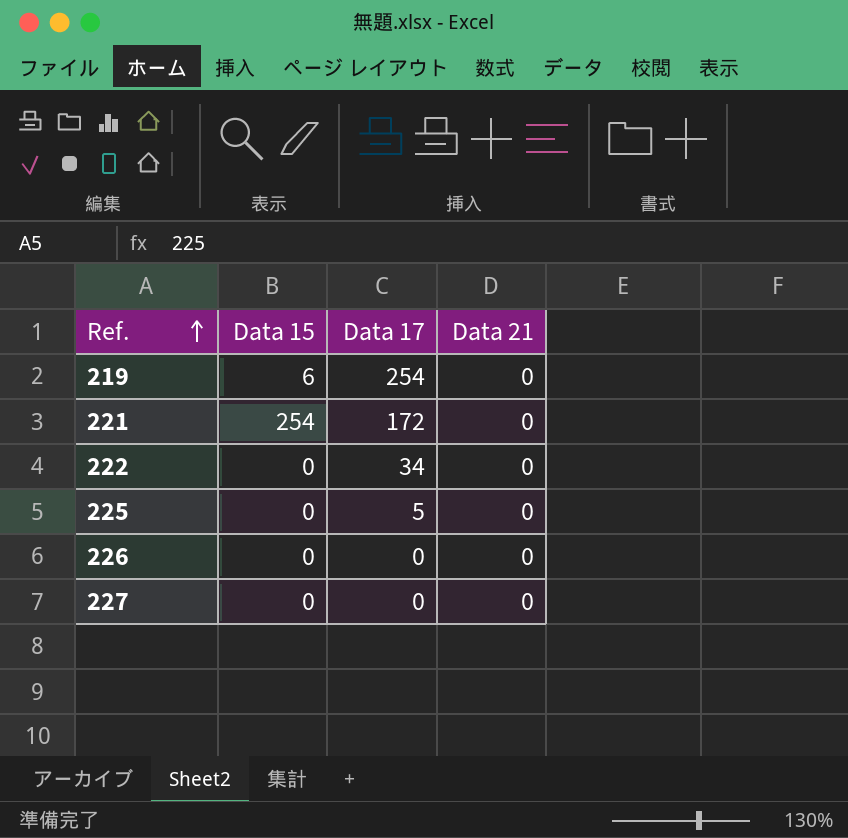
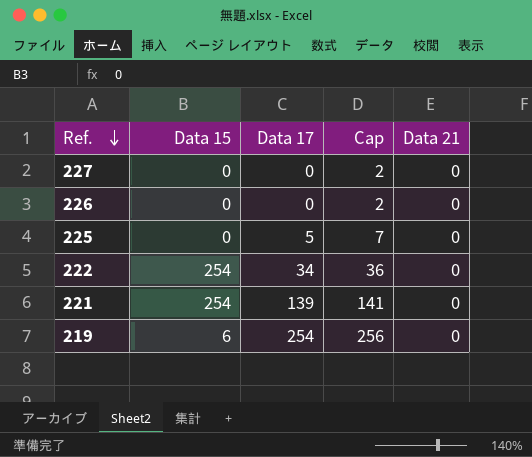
row order: Ref. ascending -> Ref. descending
column Cap | formula: none -> [Data 17] + 2
222 | Data 15: 0 -> 254
221 | Data 17: 172 -> 139

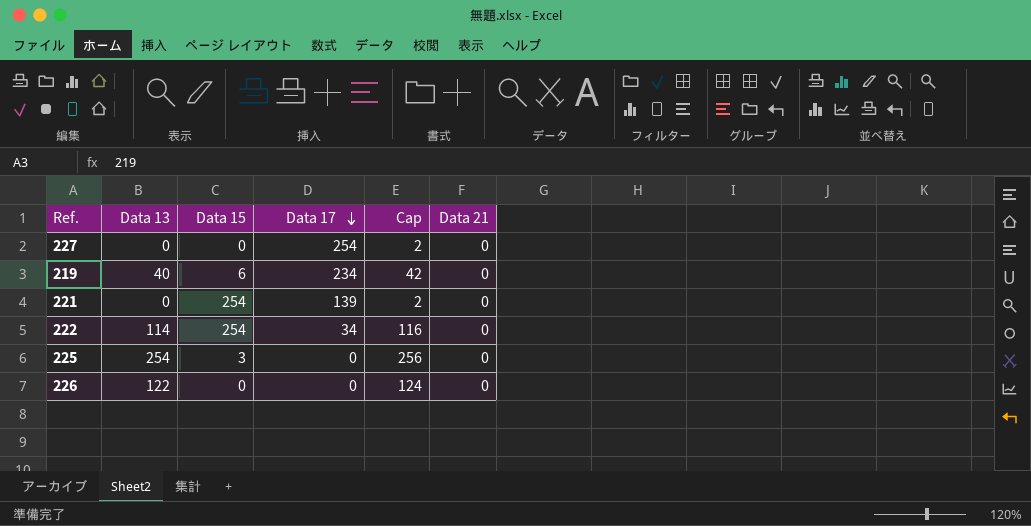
row order: Ref. descending -> Data 17 descending
column Data 13 | position: none -> 2
column Cap | formula: [Data 17] + 2 -> [Data 13] + 2
227 | Data 17: 0 -> 254
219 | Data 17: 254 -> 234
225 | Data 15: 0 -> 3
225 | Data 17: 5 -> 0

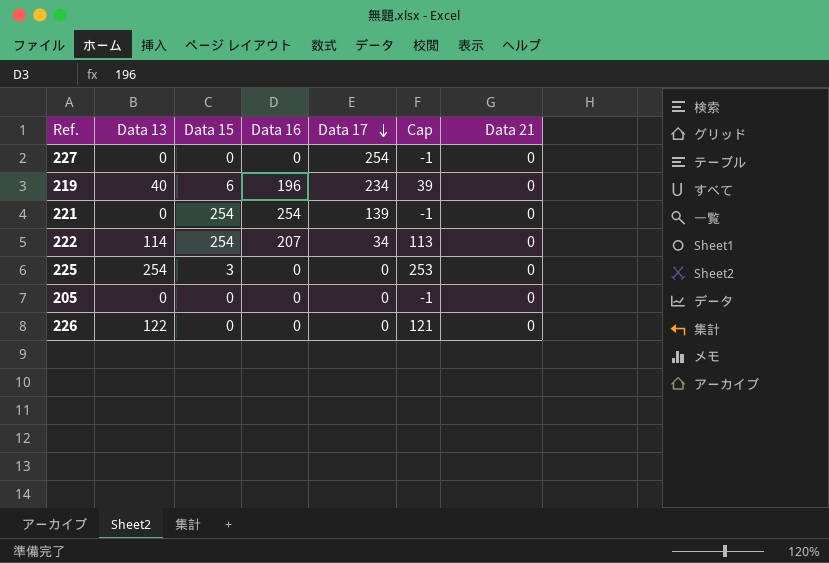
column Data 16 | position: none -> 4
column Cap | formula: [Data 13] + 2 -> [Data 13] - 1
row 205: none -> 0 | 0 | 0 | 0 | -1 | 0

